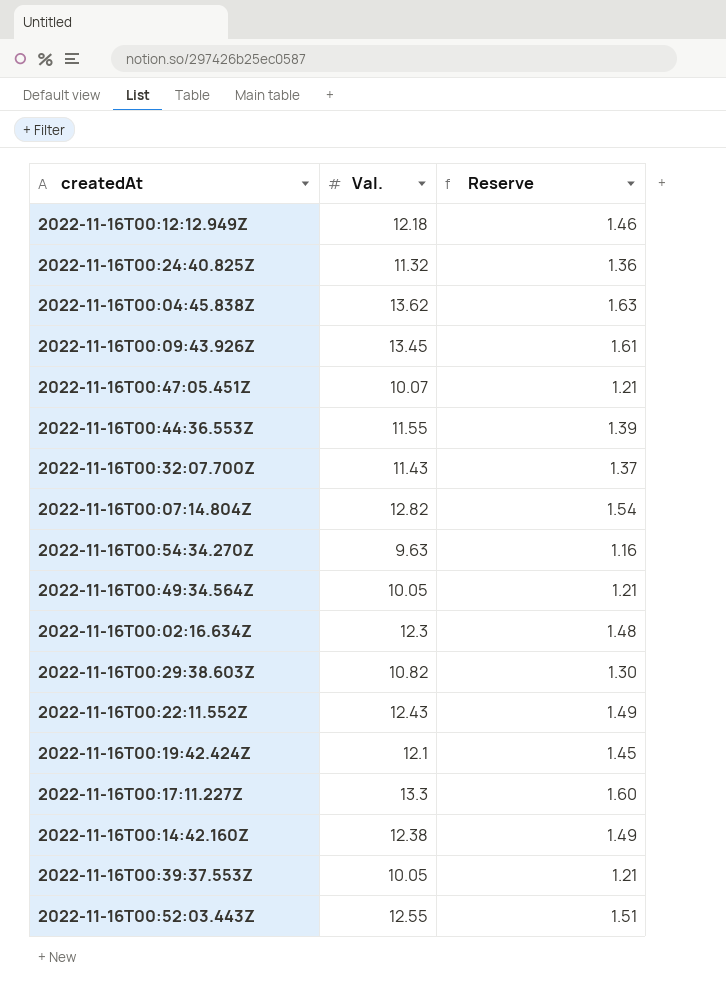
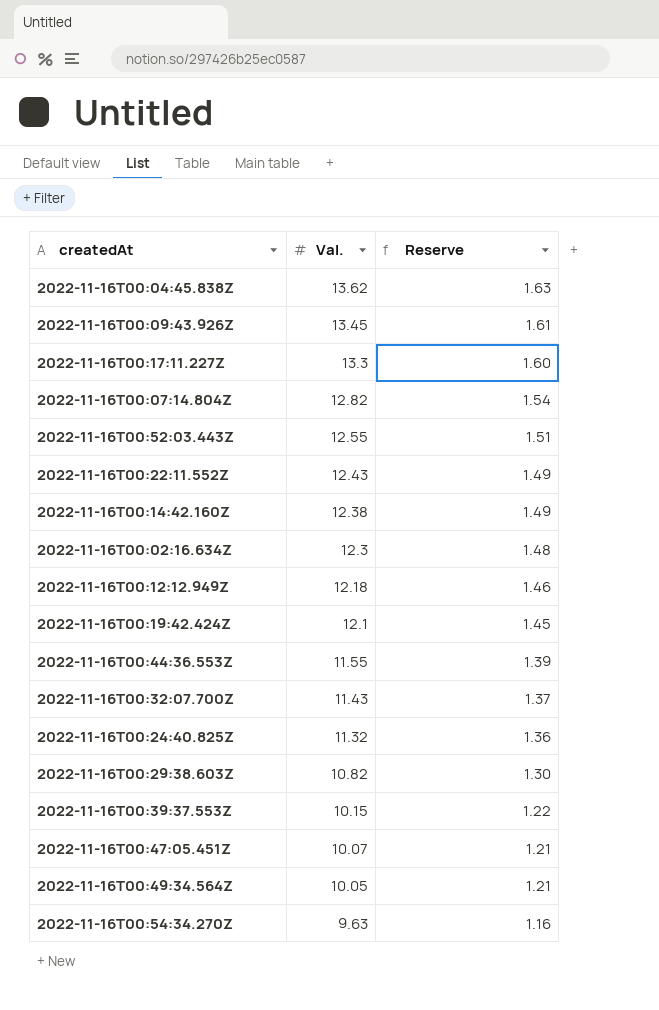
row order: none -> Val. descending
2022-11-16T00:39:37.553Z | Val.: 10.05 -> 10.15
2022-11-16T00:39:37.553Z | Reserve: 1.21 -> 1.22

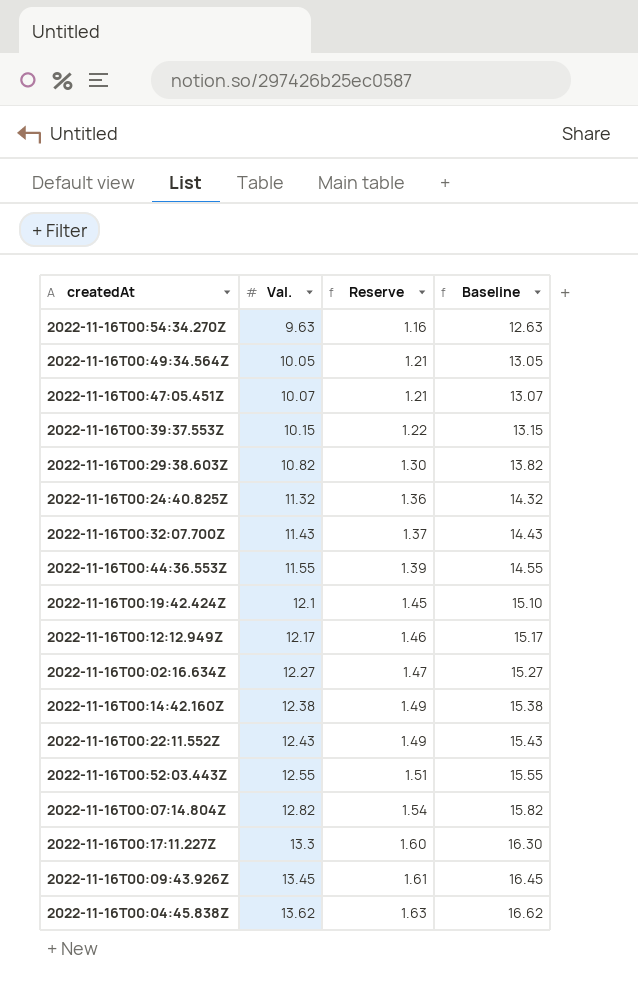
row order: Val. descending -> Val. ascending
column Baseline | formula: none -> [Val.] + 3
2022-11-16T00:12:12.949Z | Val.: 12.18 -> 12.17
2022-11-16T00:02:16.634Z | Val.: 12.3 -> 12.27
2022-11-16T00:02:16.634Z | Reserve: 1.48 -> 1.47

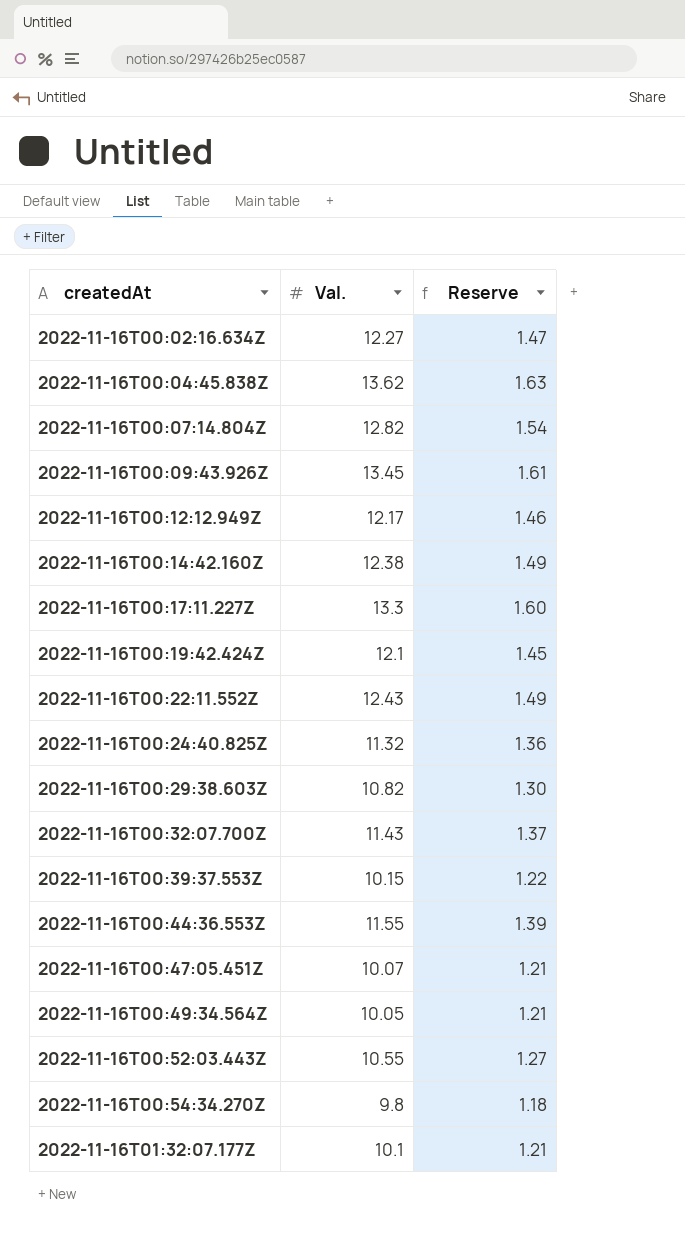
row order: Val. ascending -> createdAt ascending
column Baseline | formula: [Val.] + 3 -> none
2022-11-16T00:52:03.443Z | Val.: 12.55 -> 10.55
2022-11-16T00:52:03.443Z | Reserve: 1.51 -> 1.27
2022-11-16T00:54:34.270Z | Val.: 9.63 -> 9.8
2022-11-16T00:54:34.270Z | Reserve: 1.16 -> 1.18
row 2022-11-16T01:32:07.177Z: none -> 10.1 | 1.21

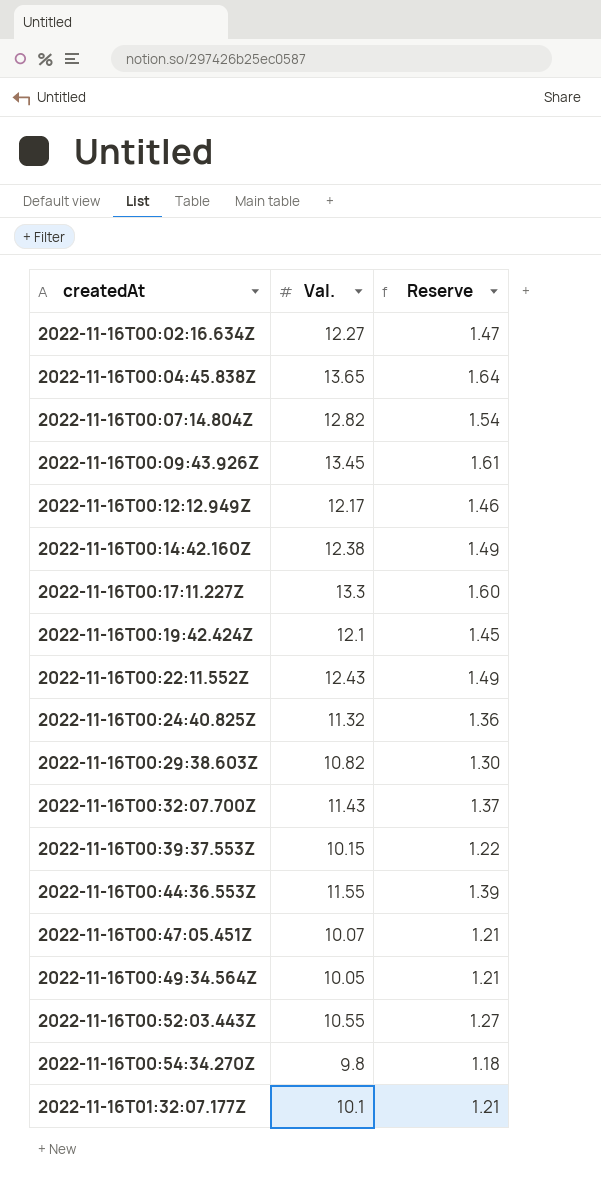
2022-11-16T00:04:45.838Z | Val.: 13.62 -> 13.65
2022-11-16T00:04:45.838Z | Reserve: 1.63 -> 1.64

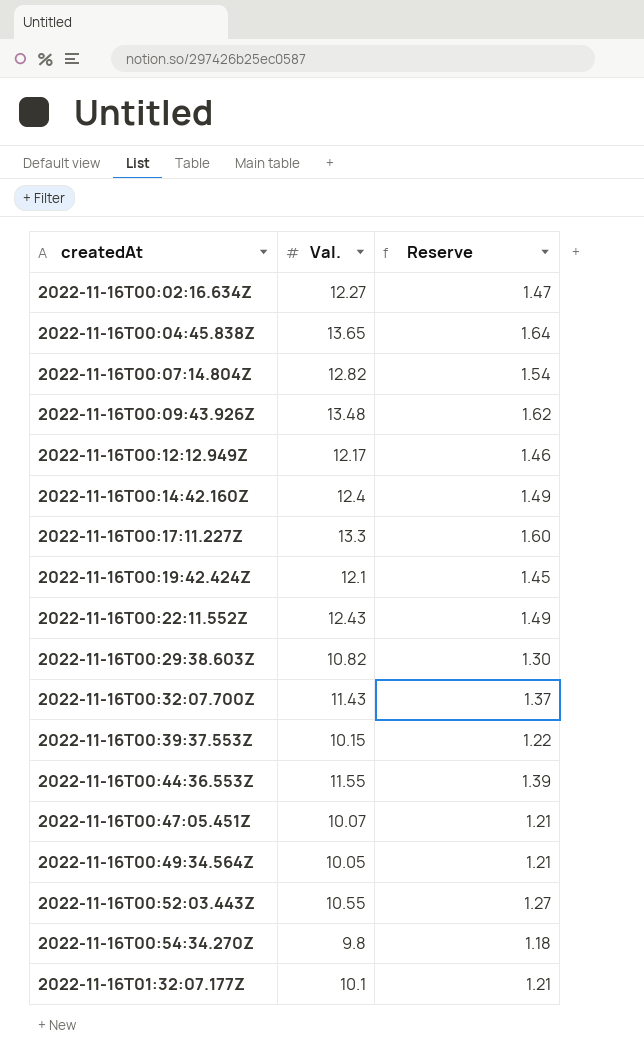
row 2022-11-16T00:24:40.825Z: 11.32 | 1.36 -> none
2022-11-16T00:09:43.926Z | Val.: 13.45 -> 13.48
2022-11-16T00:09:43.926Z | Reserve: 1.61 -> 1.62
2022-11-16T00:14:42.160Z | Val.: 12.38 -> 12.4

